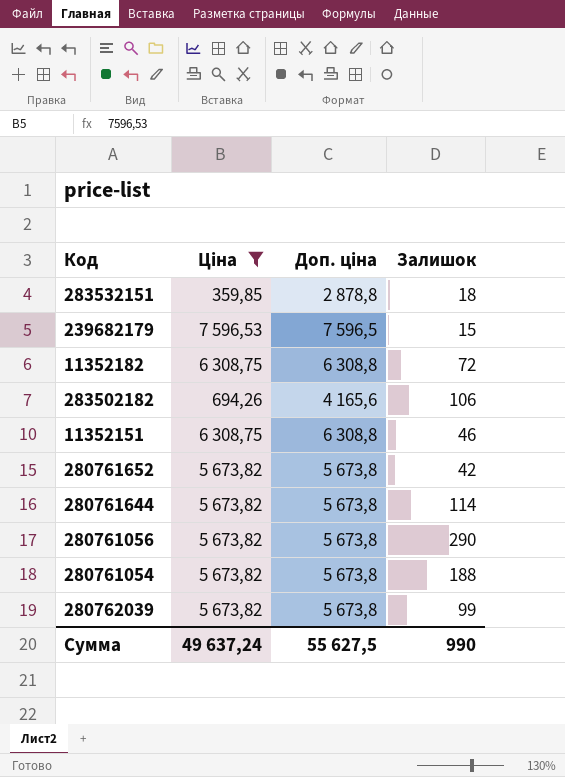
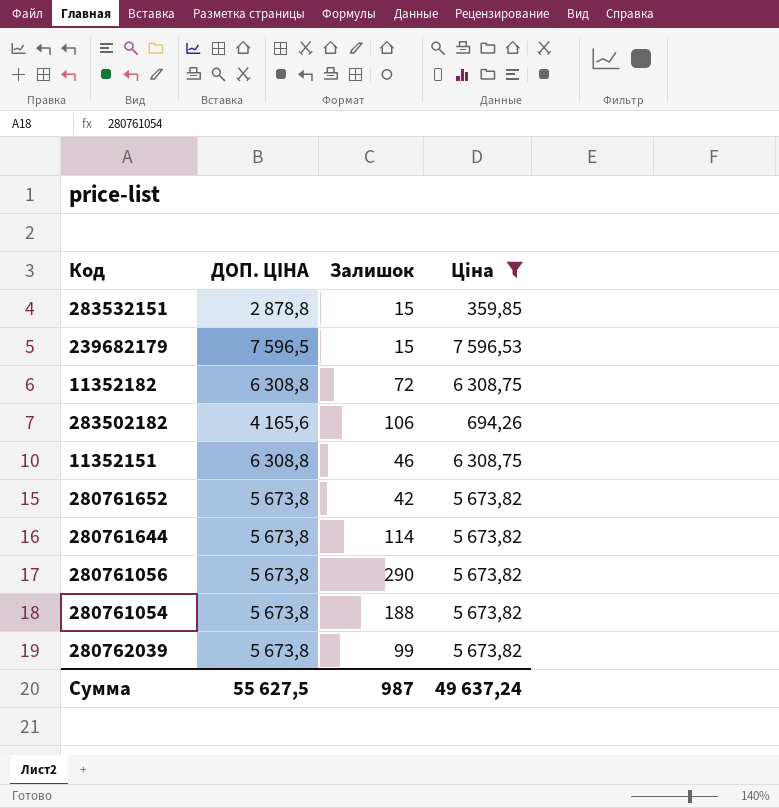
column name: Доп. ціна -> ДОП. ЦІНА
column Ціна | position: 2 -> 4
283532151 | Залишок: 18 -> 15
Сумма | Залишок: 990 -> 987

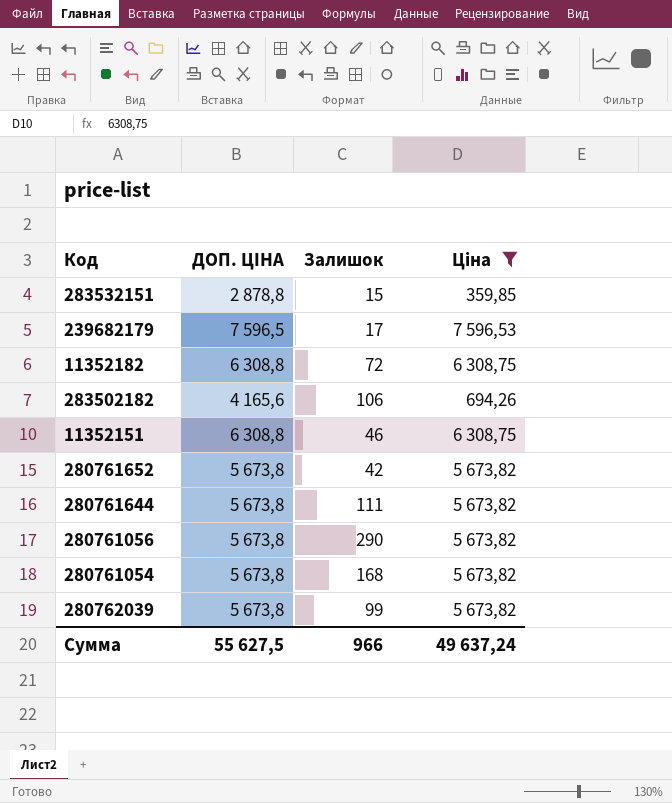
239682179 | Залишок: 15 -> 17
280761644 | Залишок: 114 -> 111
280761054 | Залишок: 188 -> 168
Сумма | Залишок: 987 -> 966

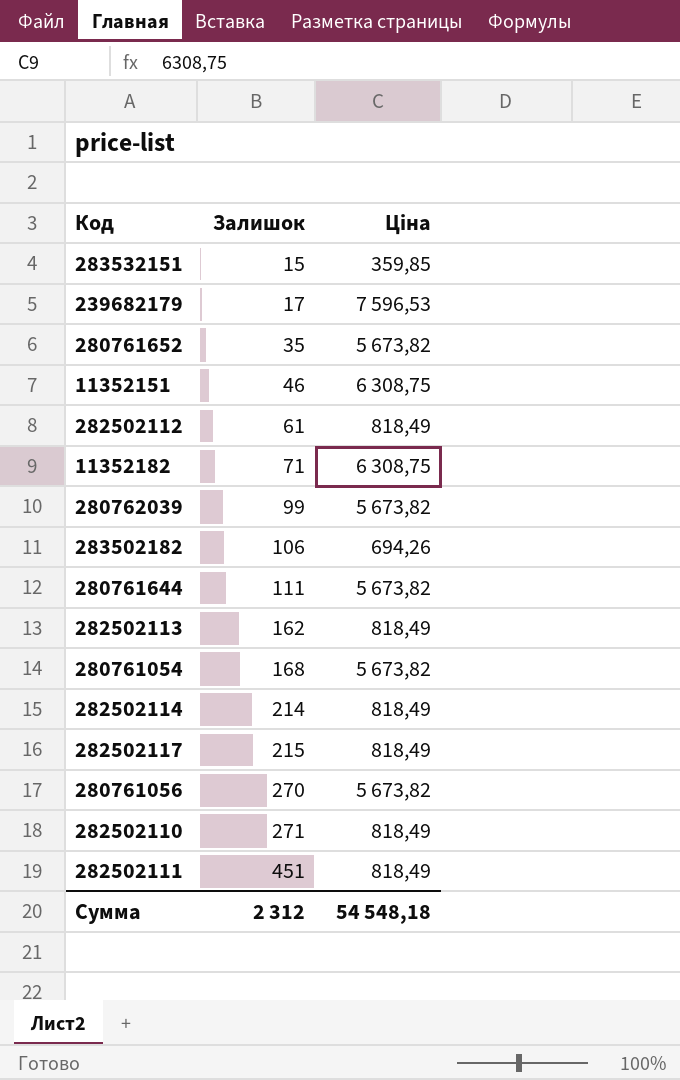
filter: Ціна != 818,49 -> none
row order: none -> Залишок ascending
column ДОП. ЦІНА | position: 2 -> none
280761652 | Залишок: 42 -> 35
11352182 | Залишок: 72 -> 71
280761056 | Залишок: 290 -> 270
Сумма | Залишок: 966 -> 2 312
Сумма | Ціна: 49 637,24 -> 54 548,18

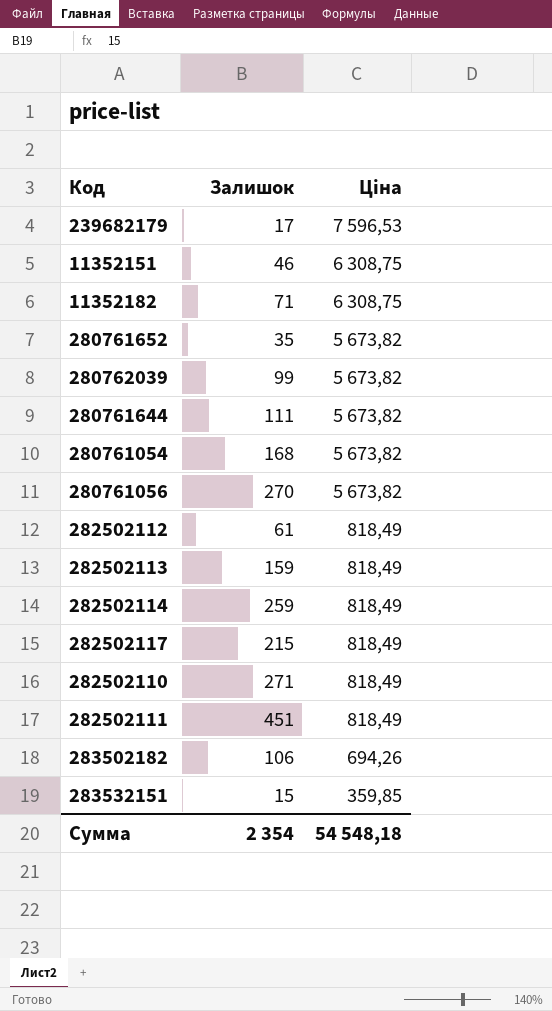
row order: Залишок ascending -> Ціна descending
282502113 | Залишок: 162 -> 159
282502114 | Залишок: 214 -> 259
Сумма | Залишок: 2 312 -> 2 354

